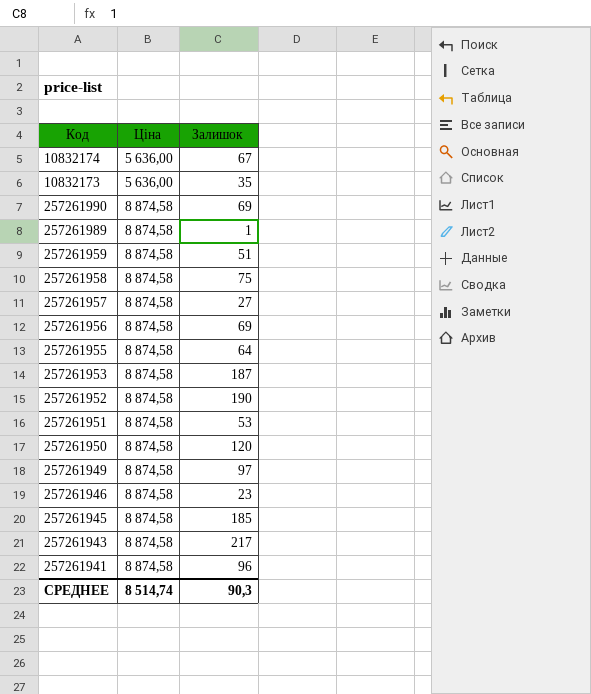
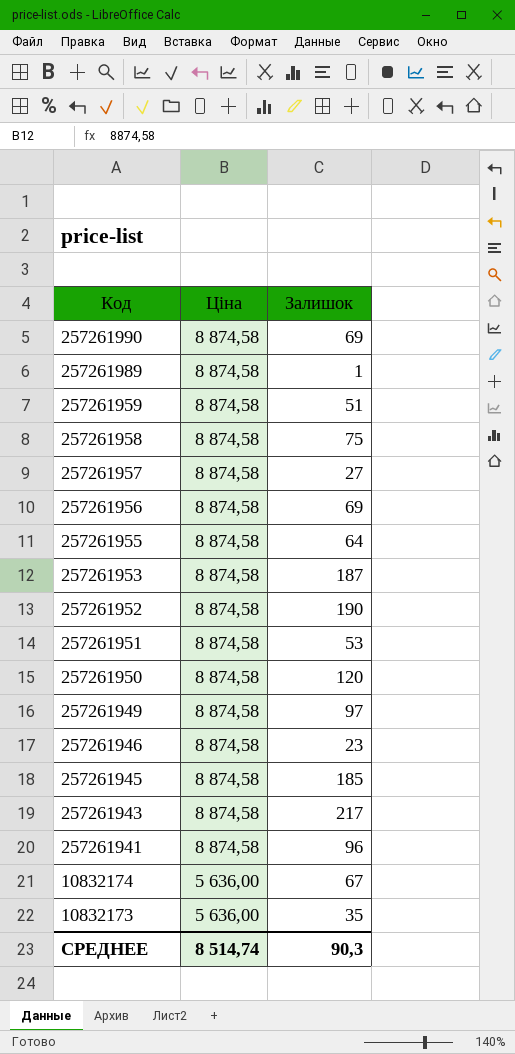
row order: Ціна ascending -> Код descending

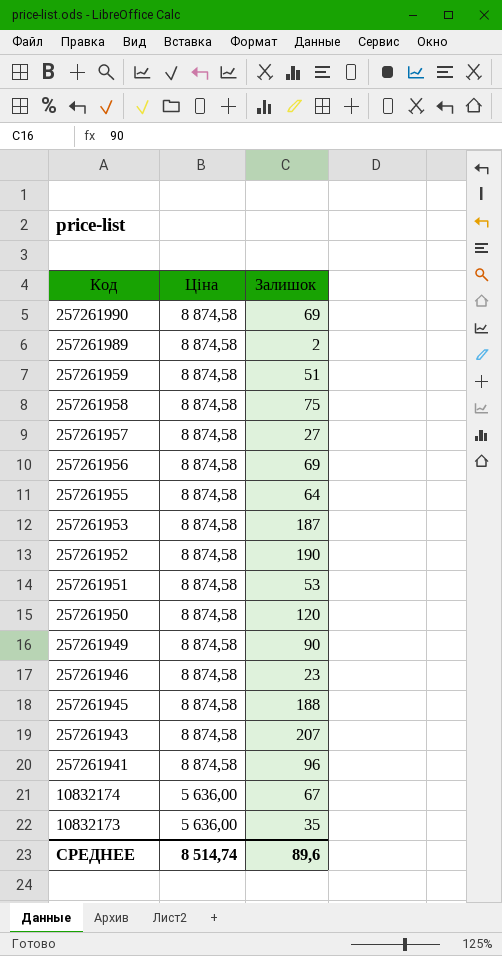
257261989 | Залишок: 1 -> 2
257261949 | Залишок: 97 -> 90
257261945 | Залишок: 185 -> 188
257261943 | Залишок: 217 -> 207
СРЕДНЕЕ | Залишок: 90,3 -> 89,6

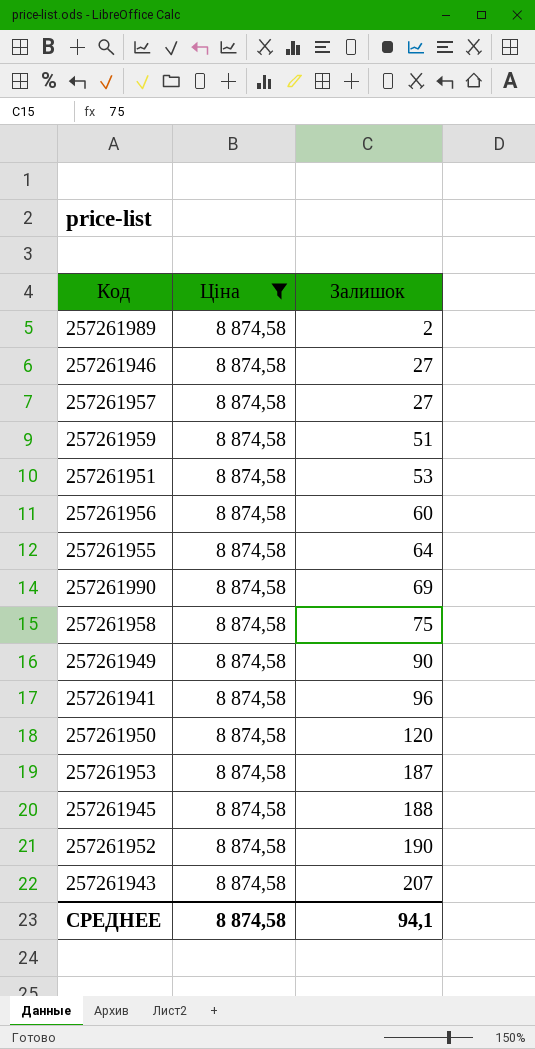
filter: none -> Ціна = 8 874,58
row order: Код descending -> Залишок ascending
257261946 | Залишок: 23 -> 27
257261956 | Залишок: 69 -> 60
СРЕДНЕЕ | Ціна: 8 514,74 -> 8 874,58
СРЕДНЕЕ | Залишок: 89,6 -> 94,1

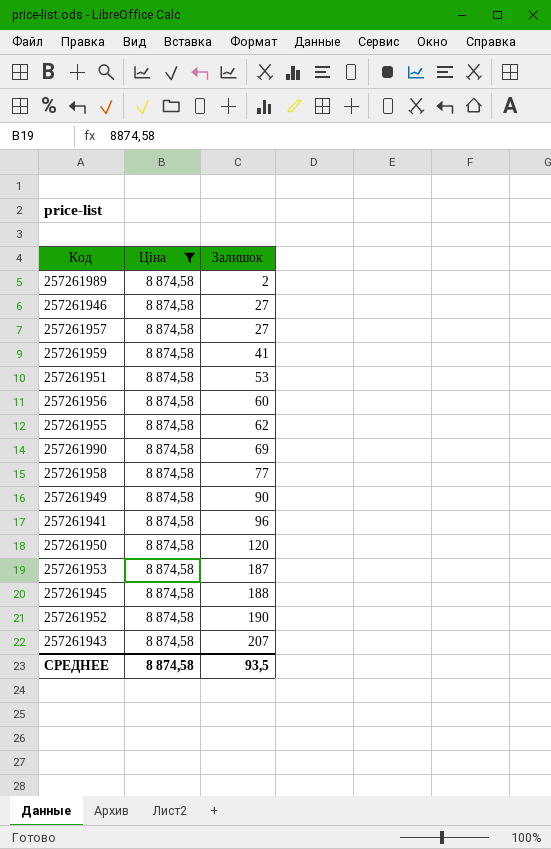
257261959 | Залишок: 51 -> 41
257261955 | Залишок: 64 -> 62
257261958 | Залишок: 75 -> 77
СРЕДНЕЕ | Залишок: 94,1 -> 93,5

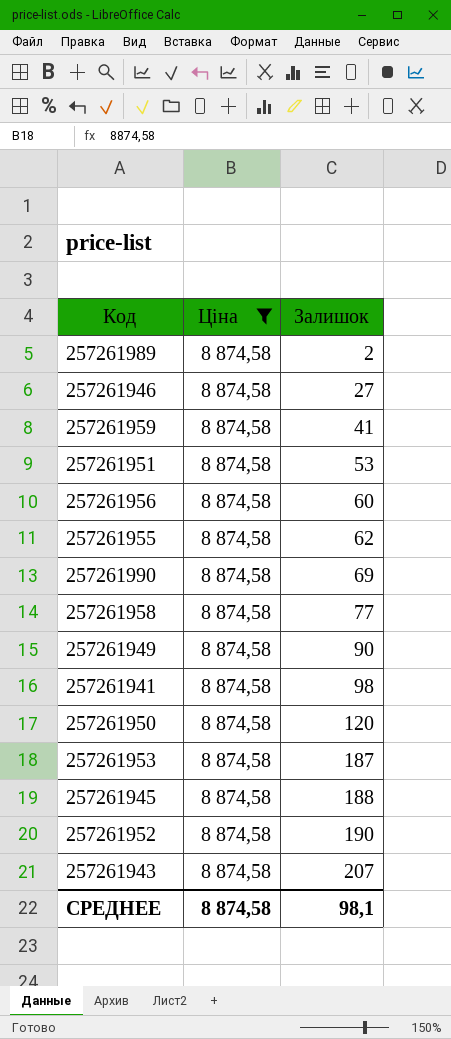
row 257261957: 8 874,58 | 27 -> none
257261941 | Залишок: 96 -> 98
СРЕДНЕЕ | Залишок: 93,5 -> 98,1

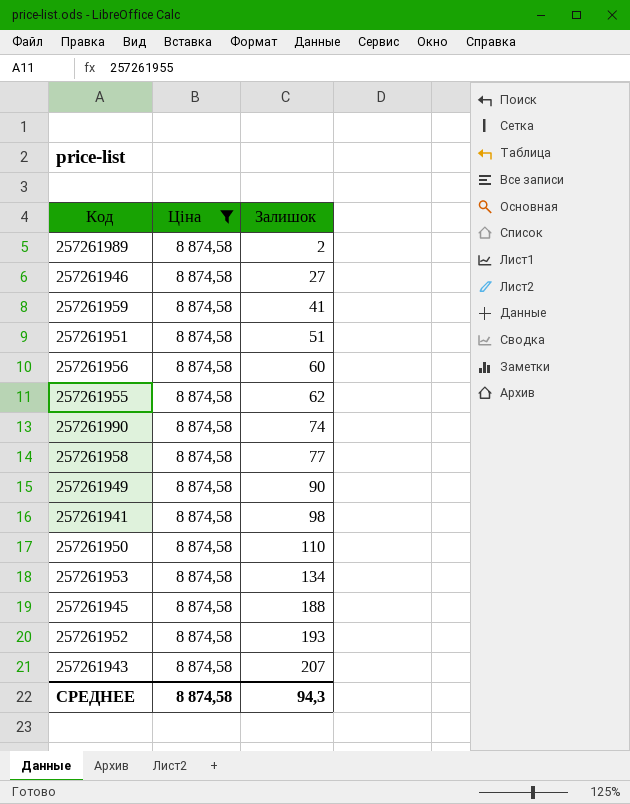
257261951 | Залишок: 53 -> 51
257261990 | Залишок: 69 -> 74
257261950 | Залишок: 120 -> 110
257261953 | Залишок: 187 -> 134
257261952 | Залишок: 190 -> 193
СРЕДНЕЕ | Залишок: 98,1 -> 94,3

